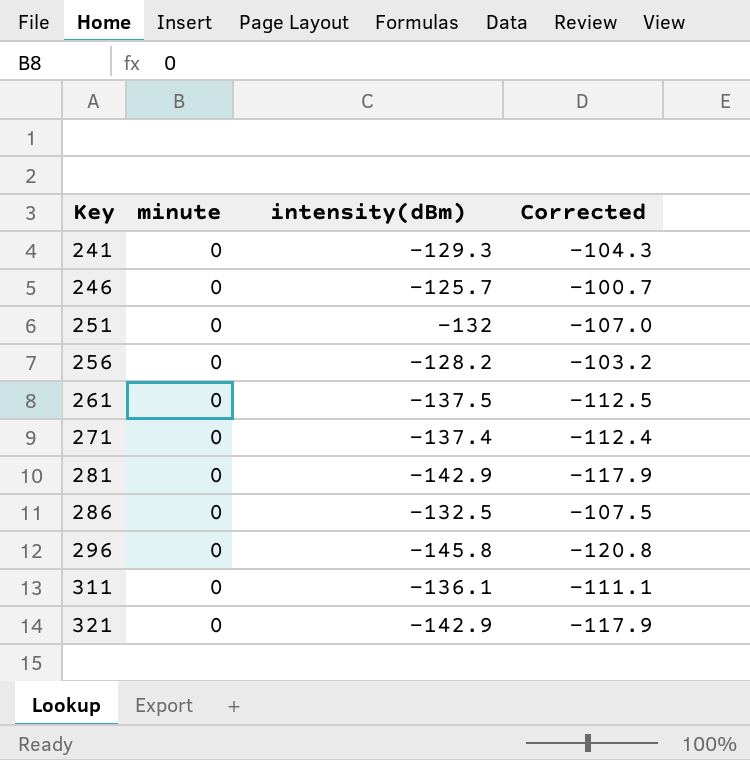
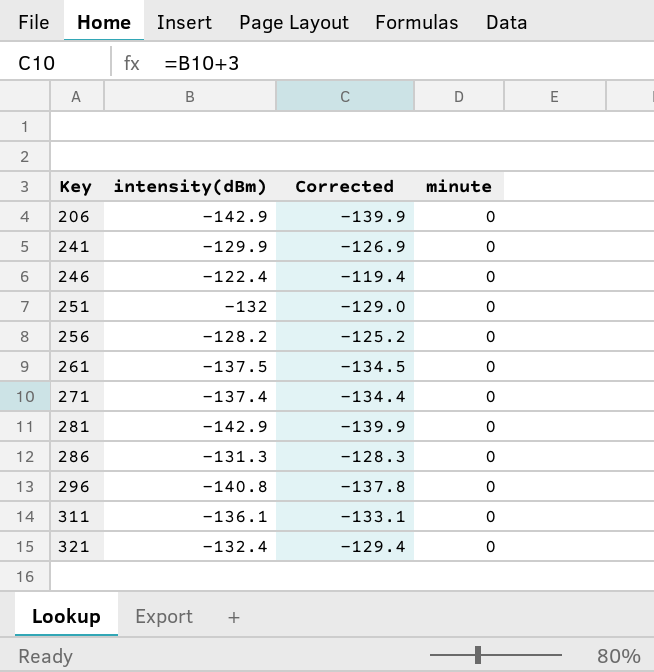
column Corrected | formula: [intensity(dBm)] + 25 -> [intensity(dBm)] + 3
column minute | position: 2 -> 4
row 206: none -> -142.9 | -139.9 | 0
241 | intensity(dBm): -129.3 -> -129.9
246 | intensity(dBm): -125.7 -> -122.4
286 | intensity(dBm): -132.5 -> -131.3
296 | intensity(dBm): -145.8 -> -140.8
321 | intensity(dBm): -142.9 -> -132.4

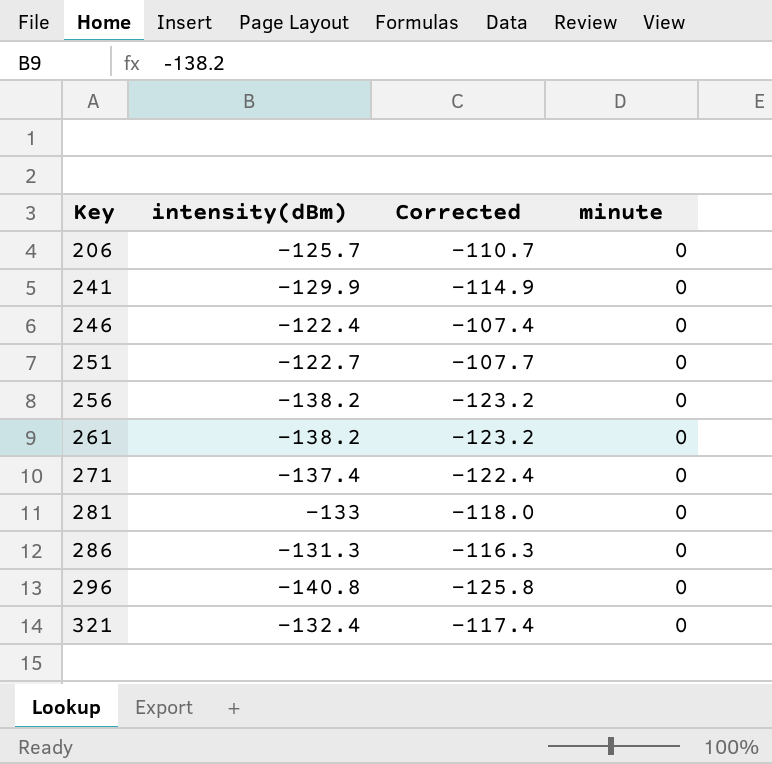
column Corrected | formula: [intensity(dBm)] + 3 -> [intensity(dBm)] + 15
row 311: -136.1 | -133.1 | 0 -> none
206 | intensity(dBm): -142.9 -> -125.7
251 | intensity(dBm): -132 -> -122.7
256 | intensity(dBm): -128.2 -> -138.2
261 | intensity(dBm): -137.5 -> -138.2
281 | intensity(dBm): -142.9 -> -133

